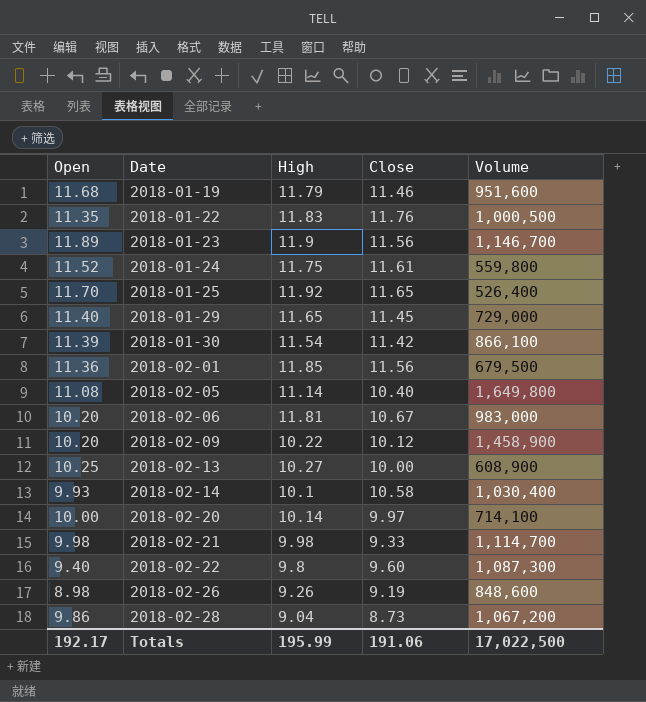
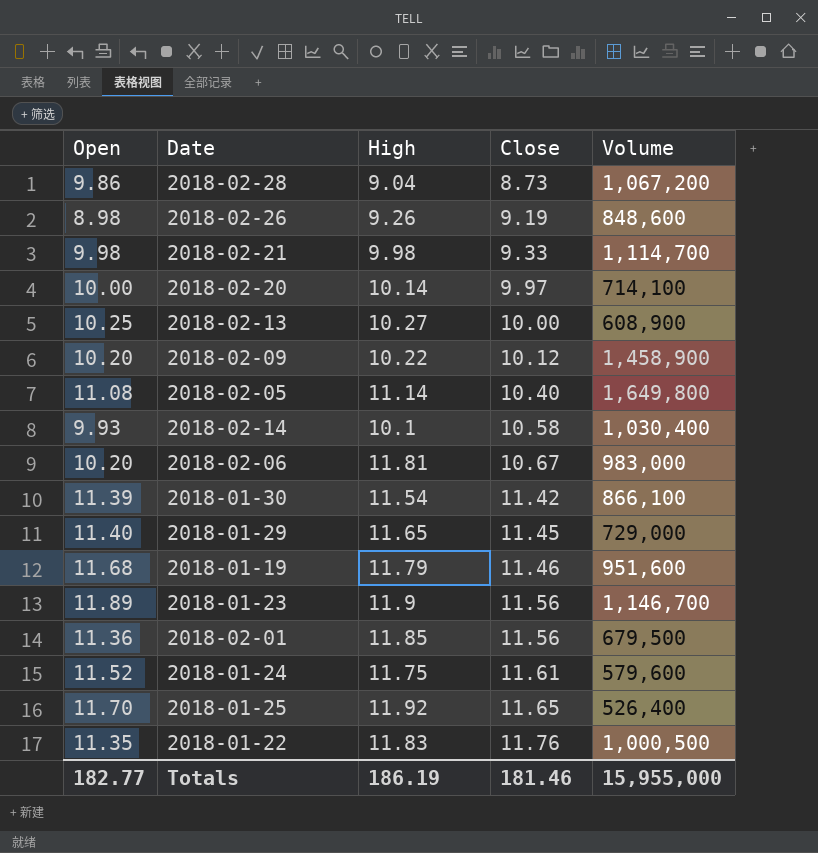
row order: Date ascending -> Close ascending
row 2018-02-22: 9.40 | 9.8 | 9.60 | 1,087,300 -> none
2018-01-24 | Volume: 559,800 -> 579,600
Totals | Open: 192.17 -> 182.77
Totals | High: 195.99 -> 186.19
Totals | Close: 191.06 -> 181.46
Totals | Volume: 17,022,500 -> 15,955,000

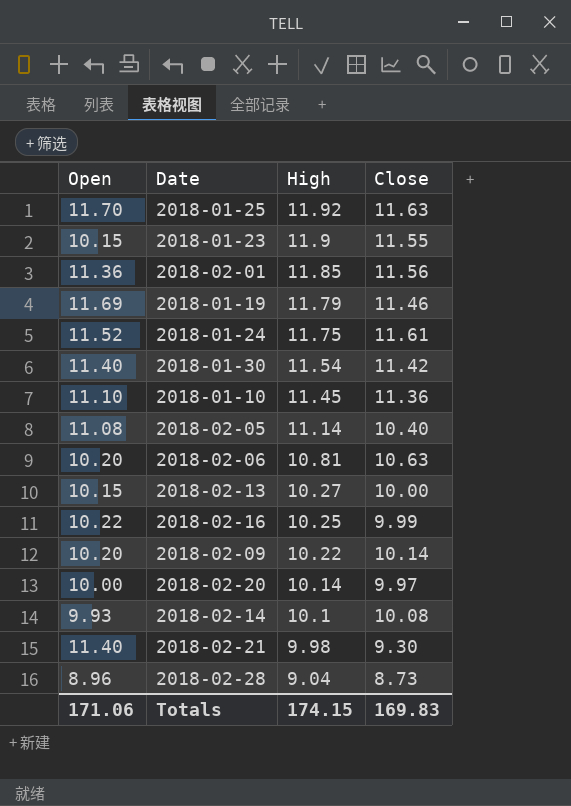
row order: Close ascending -> High descending
column Volume | position: 5 -> none
row 2018-02-26: 8.98 | 9.26 | 9.19 | 848,600 -> none
row 2018-01-29: 11.40 | 11.65 | 11.45 | 729,000 -> none
row 2018-01-22: 11.35 | 11.83 | 11.76 | 1,000,500 -> none
2018-01-25 | Close: 11.65 -> 11.63
2018-01-23 | Open: 11.89 -> 10.15
2018-01-23 | Close: 11.56 -> 11.55
2018-01-19 | Open: 11.68 -> 11.69
2018-01-30 | Open: 11.39 -> 11.40
row 2018-01-10: none -> 11.10 | 11.45 | 11.36
2018-02-06 | High: 11.81 -> 10.81
2018-02-06 | Close: 10.67 -> 10.63
2018-02-13 | Open: 10.25 -> 10.15
row 2018-02-16: none -> 10.22 | 10.25 | 9.99
2018-02-09 | Close: 10.12 -> 10.14
2018-02-14 | Close: 10.58 -> 10.08
2018-02-21 | Open: 9.98 -> 11.40
2018-02-21 | Close: 9.33 -> 9.30
2018-02-28 | Open: 9.86 -> 8.96
Totals | Open: 182.77 -> 171.06
Totals | High: 186.19 -> 174.15
Totals | Close: 181.46 -> 169.83

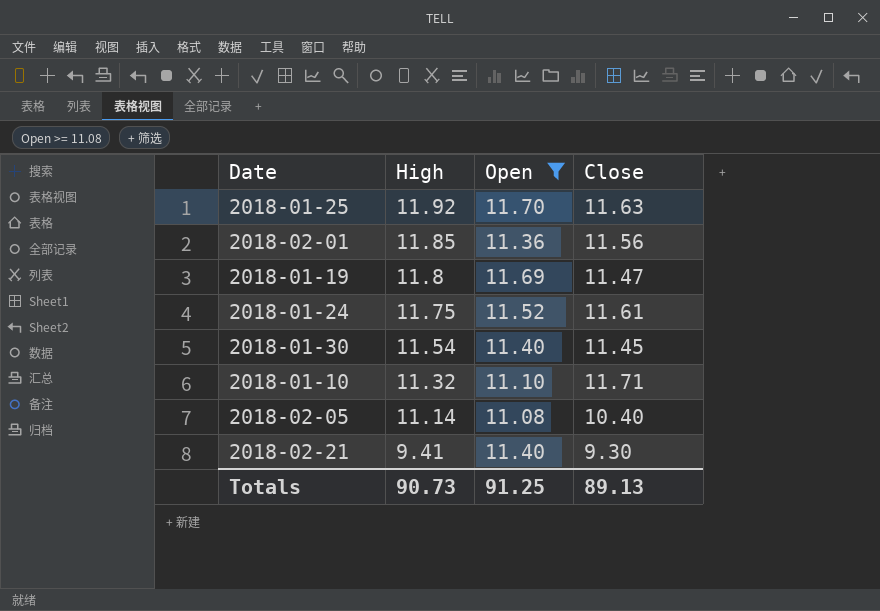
filter: none -> Open >= 11.08
column Open | position: 1 -> 3
2018-01-19 | High: 11.79 -> 11.8
2018-01-19 | Close: 11.46 -> 11.47
2018-01-30 | Close: 11.42 -> 11.45
2018-01-10 | High: 11.45 -> 11.32
2018-01-10 | Close: 11.36 -> 11.71
2018-02-21 | High: 9.98 -> 9.41
Totals | High: 174.15 -> 90.73
Totals | Open: 171.06 -> 91.25
Totals | Close: 169.83 -> 89.13

